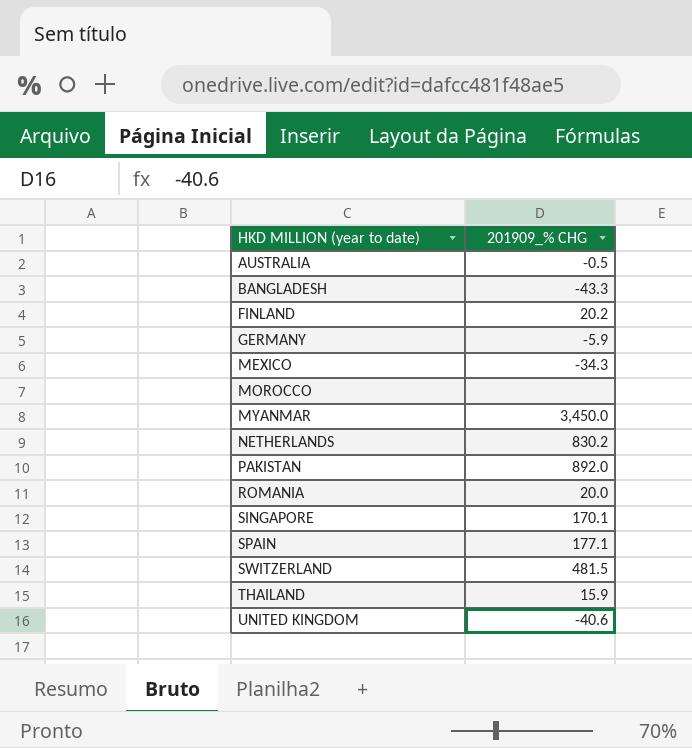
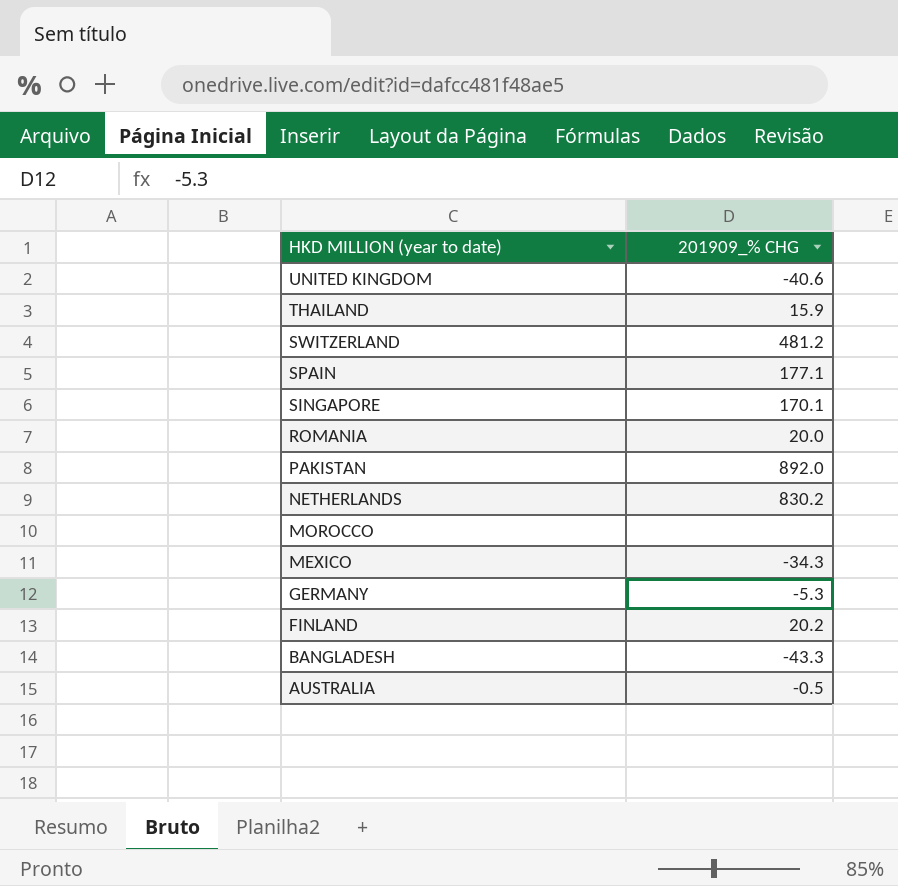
row order: HKD MILLION (year to date) ascending -> HKD MILLION (year to date) descending
row MYANMAR: 3,450.0 -> none
SWITZERLAND | 201909_% CHG: 481.5 -> 481.2
GERMANY | 201909_% CHG: -5.9 -> -5.3

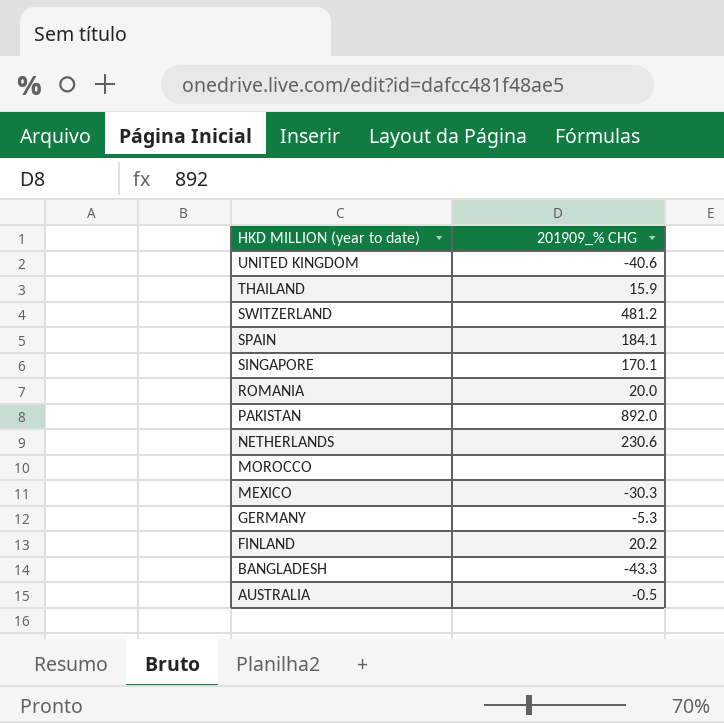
SPAIN | 201909_% CHG: 177.1 -> 184.1
NETHERLANDS | 201909_% CHG: 830.2 -> 230.6
MEXICO | 201909_% CHG: -34.3 -> -30.3

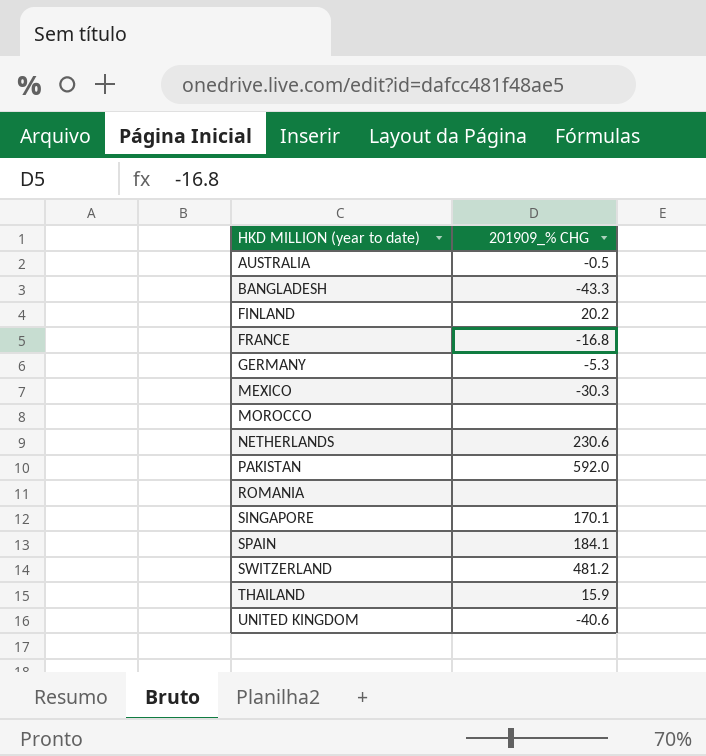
row order: HKD MILLION (year to date) descending -> HKD MILLION (year to date) ascending
row FRANCE: none -> -16.8
PAKISTAN | 201909_% CHG: 892.0 -> 592.0
ROMANIA | 201909_% CHG: 20.0 -> none

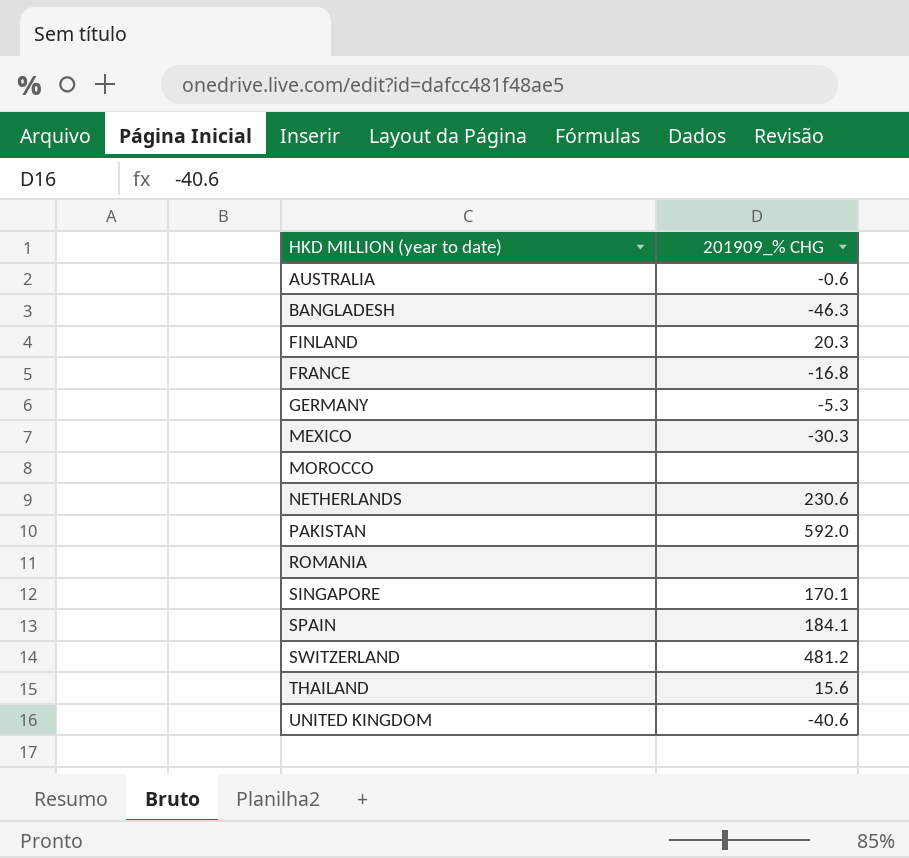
AUSTRALIA | 201909_% CHG: -0.5 -> -0.6
BANGLADESH | 201909_% CHG: -43.3 -> -46.3
FINLAND | 201909_% CHG: 20.2 -> 20.3
THAILAND | 201909_% CHG: 15.9 -> 15.6

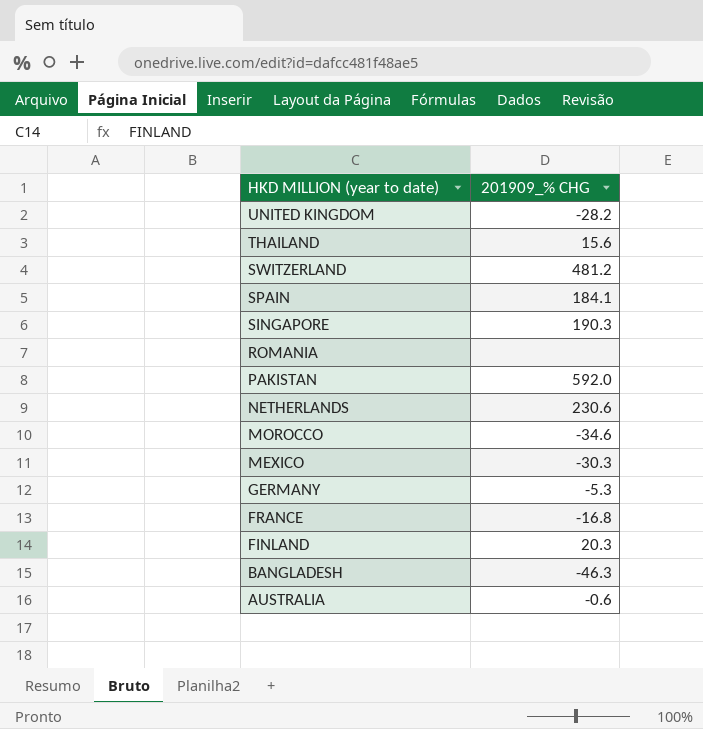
row order: HKD MILLION (year to date) ascending -> HKD MILLION (year to date) descending
UNITED KINGDOM | 201909_% CHG: -40.6 -> -28.2
SINGAPORE | 201909_% CHG: 170.1 -> 190.3
MOROCCO | 201909_% CHG: none -> -34.6

